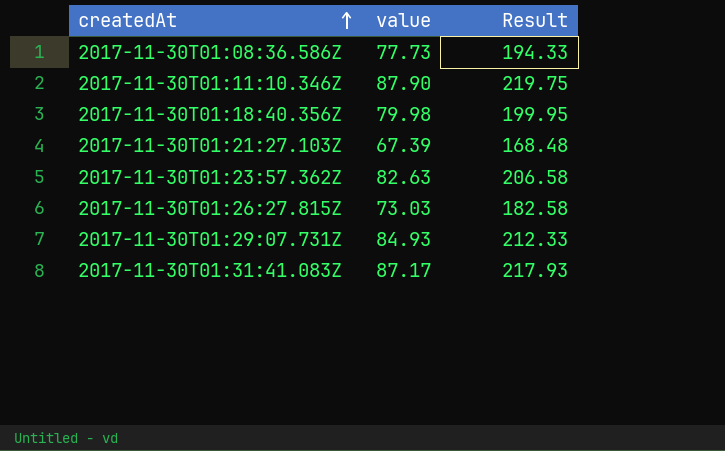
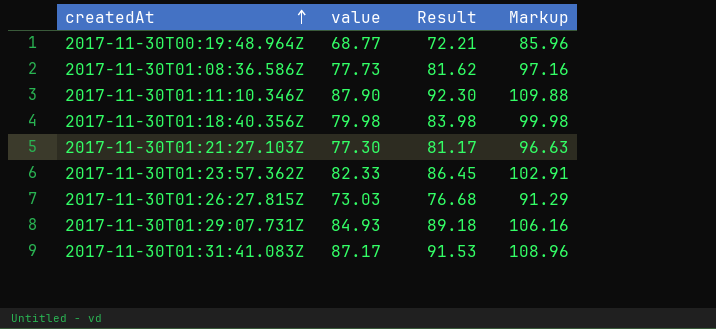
column Result | formula: [value] * 2.5 -> [value] * 1.05
column Markup | formula: none -> [value] * 1.25
row 2017-11-30T00:19:48.964Z: none -> 68.77 | 72.21 | 85.96
2017-11-30T01:21:27.103Z | value: 67.39 -> 77.30
2017-11-30T01:23:57.362Z | value: 82.63 -> 82.33

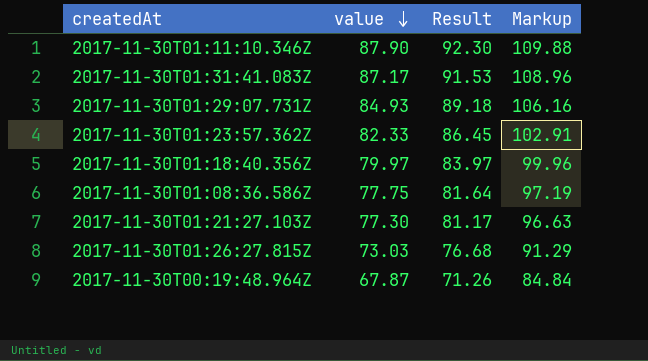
row order: createdAt ascending -> value descending
2017-11-30T01:18:40.356Z | value: 79.98 -> 79.97
2017-11-30T01:18:40.356Z | Result: 83.98 -> 83.97
2017-11-30T01:18:40.356Z | Markup: 99.98 -> 99.96
2017-11-30T01:08:36.586Z | value: 77.73 -> 77.75
2017-11-30T01:08:36.586Z | Result: 81.62 -> 81.64
2017-11-30T01:08:36.586Z | Markup: 97.16 -> 97.19
2017-11-30T00:19:48.964Z | value: 68.77 -> 67.87
2017-11-30T00:19:48.964Z | Result: 72.21 -> 71.26
2017-11-30T00:19:48.964Z | Markup: 85.96 -> 84.84

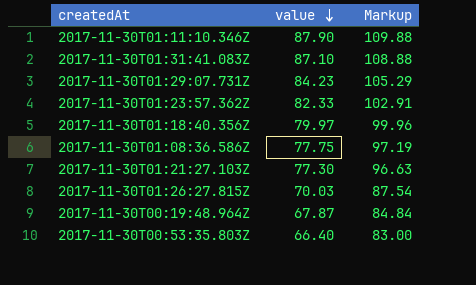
column Result | formula: [value] * 1.05 -> none
2017-11-30T01:31:41.083Z | value: 87.17 -> 87.10
2017-11-30T01:31:41.083Z | Markup: 108.96 -> 108.88
2017-11-30T01:29:07.731Z | value: 84.93 -> 84.23
2017-11-30T01:29:07.731Z | Markup: 106.16 -> 105.29
2017-11-30T01:26:27.815Z | value: 73.03 -> 70.03
2017-11-30T01:26:27.815Z | Markup: 91.29 -> 87.54
row 2017-11-30T00:53:35.803Z: none -> 66.40 | 83.00

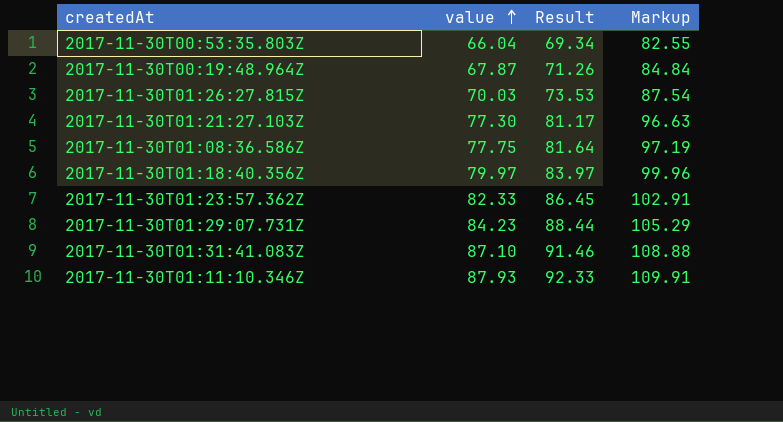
row order: value descending -> value ascending
column Result | formula: none -> [value] * 1.05
2017-11-30T00:53:35.803Z | value: 66.40 -> 66.04
2017-11-30T00:53:35.803Z | Markup: 83.00 -> 82.55
2017-11-30T01:11:10.346Z | value: 87.90 -> 87.93
2017-11-30T01:11:10.346Z | Markup: 109.88 -> 109.91

